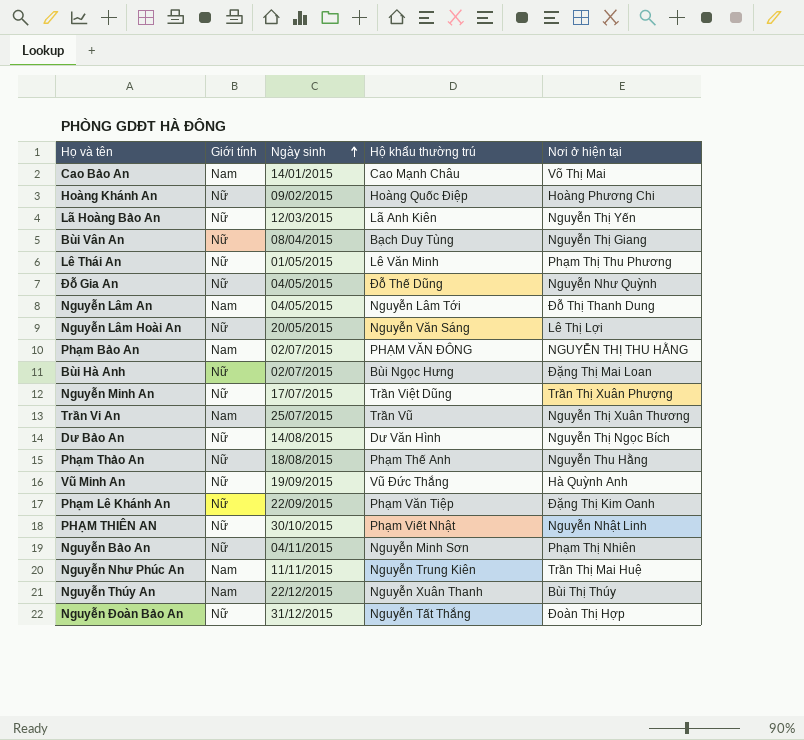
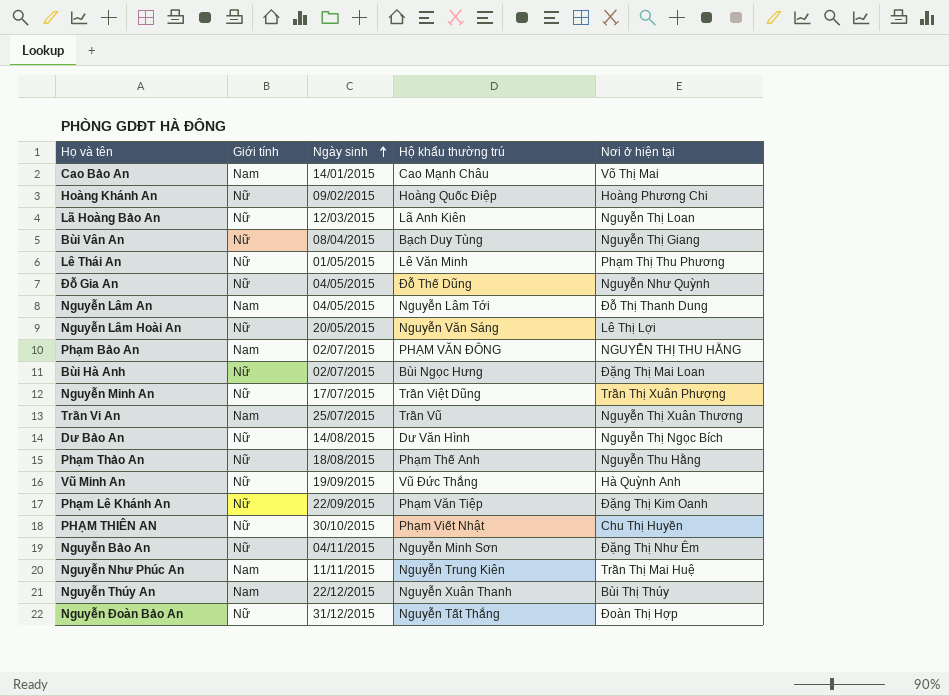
Lã Hoàng Bảo An | Nơi ở hiện tại: Nguyễn Thị Yến -> Nguyễn Thị Loan
PHẠM THIÊN AN | Nơi ở hiện tại: Nguyễn Nhật Linh -> Chu Thị Huyền
Nguyễn Bảo An | Nơi ở hiện tại: Phạm Thị Nhiên -> Đặng Thị Như Êm

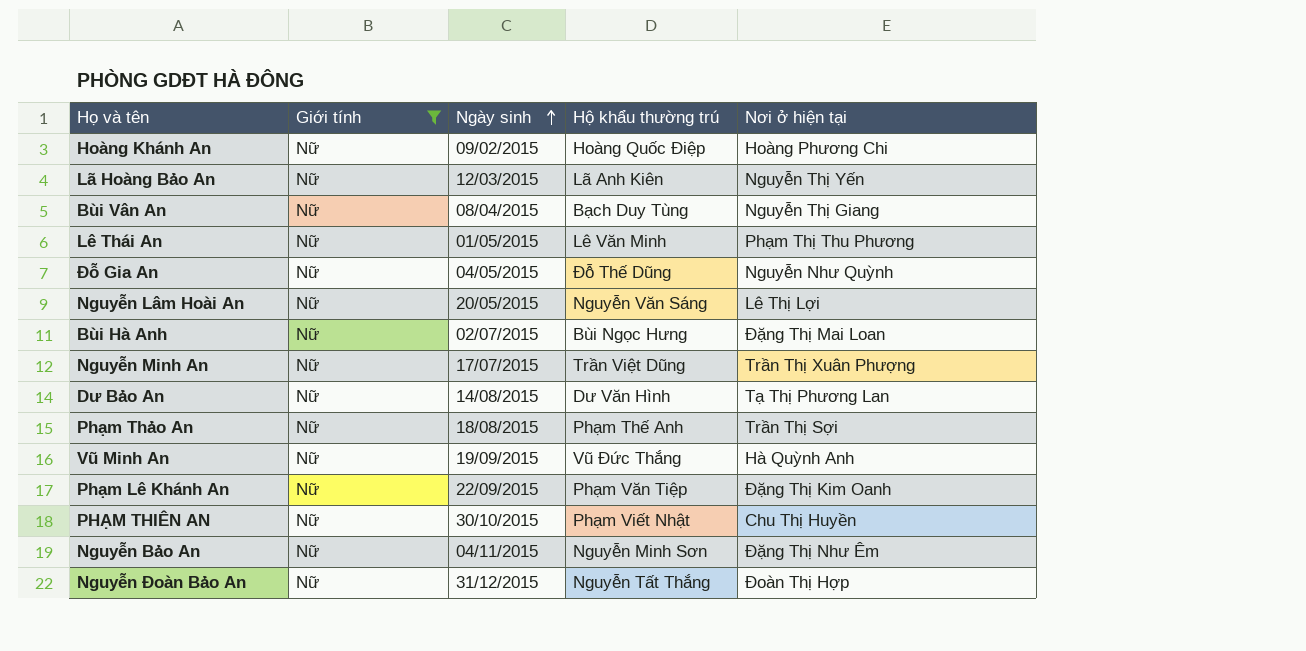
filter: none -> Giới tính = Nữ
Lã Hoàng Bảo An | Nơi ở hiện tại: Nguyễn Thị Loan -> Nguyễn Thị Yến
Dư Bảo An | Nơi ở hiện tại: Nguyễn Thị Ngọc Bích -> Tạ Thị Phương Lan
Phạm Thảo An | Nơi ở hiện tại: Nguyễn Thu Hằng -> Trần Thị Sợi

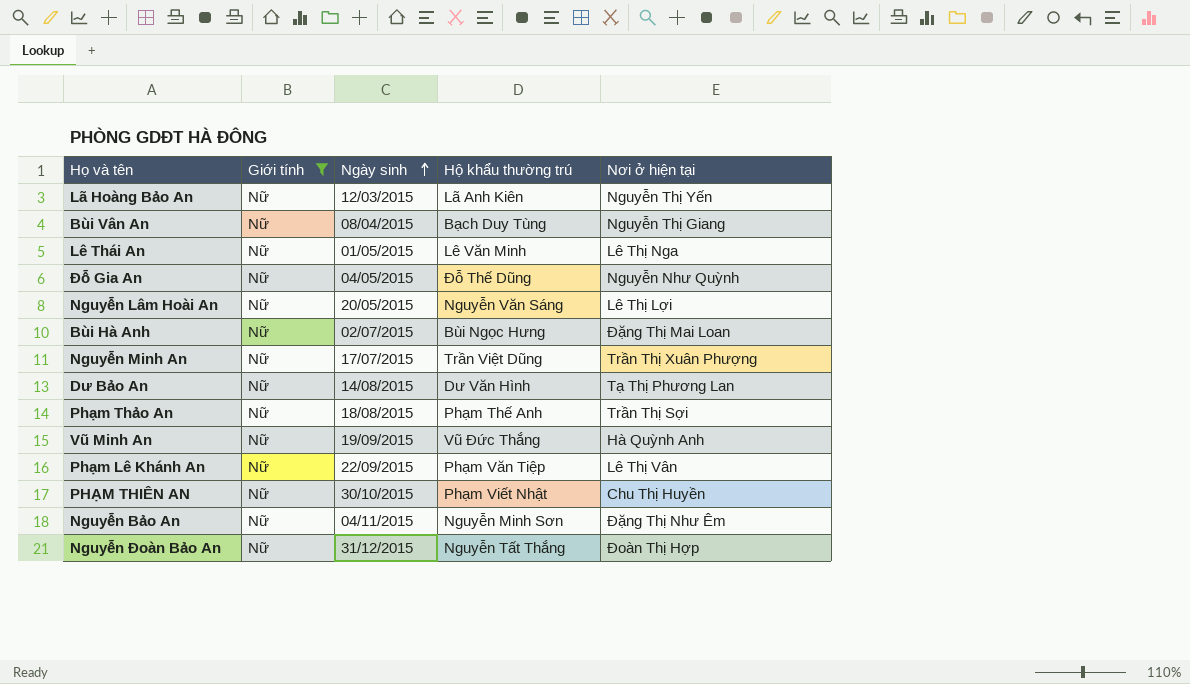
row Hoàng Khánh An: Nữ | 09/02/2015 | Hoàng Quốc Điệp | Hoàng Phương Chi -> none
Lê Thái An | Nơi ở hiện tại: Phạm Thị Thu Phương -> Lê Thị Nga
Phạm Lê Khánh An | Nơi ở hiện tại: Đặng Thị Kim Oanh -> Lê Thị Vân

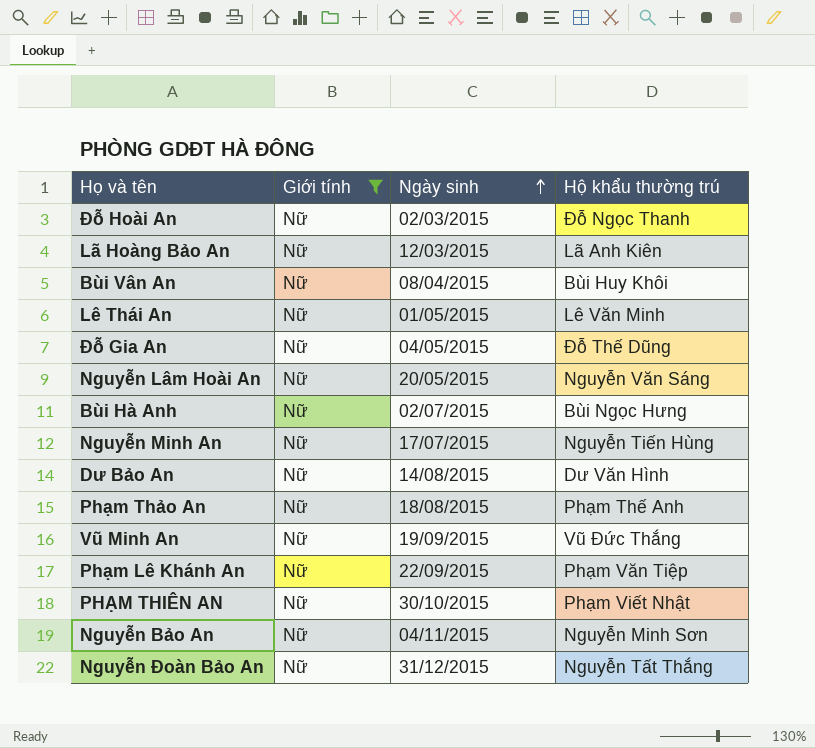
column Nơi ở hiện tại | position: 5 -> none
row Đỗ Hoài An: none -> Nữ | 02/03/2015 | Đỗ Ngọc Thanh
Bùi Vân An | Hộ khẩu thường trú: Bạch Duy Tùng -> Bùi Huy Khôi
Nguyễn Minh An | Hộ khẩu thường trú: Trần Việt Dũng -> Nguyễn Tiến Hùng

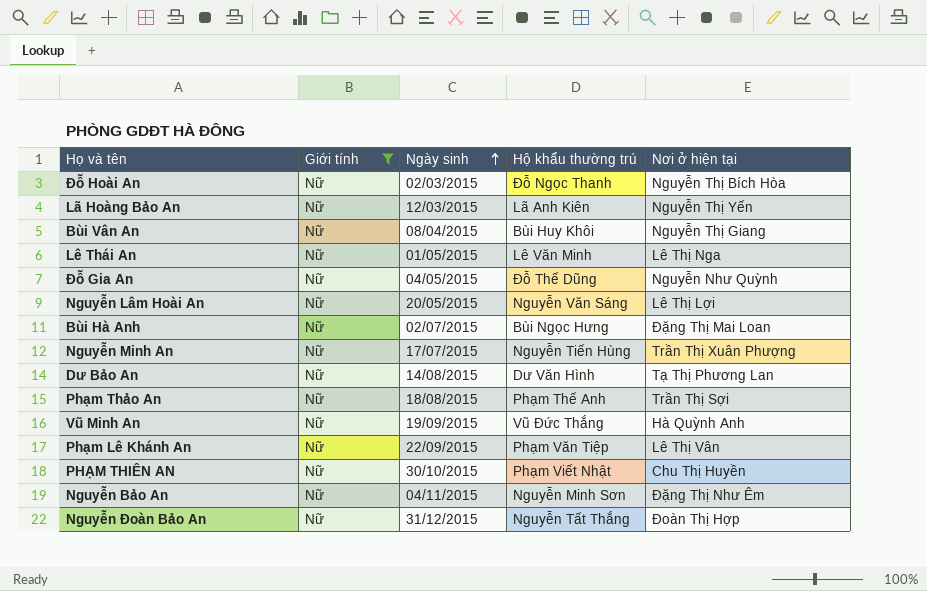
column Nơi ở hiện tại | position: none -> 5

